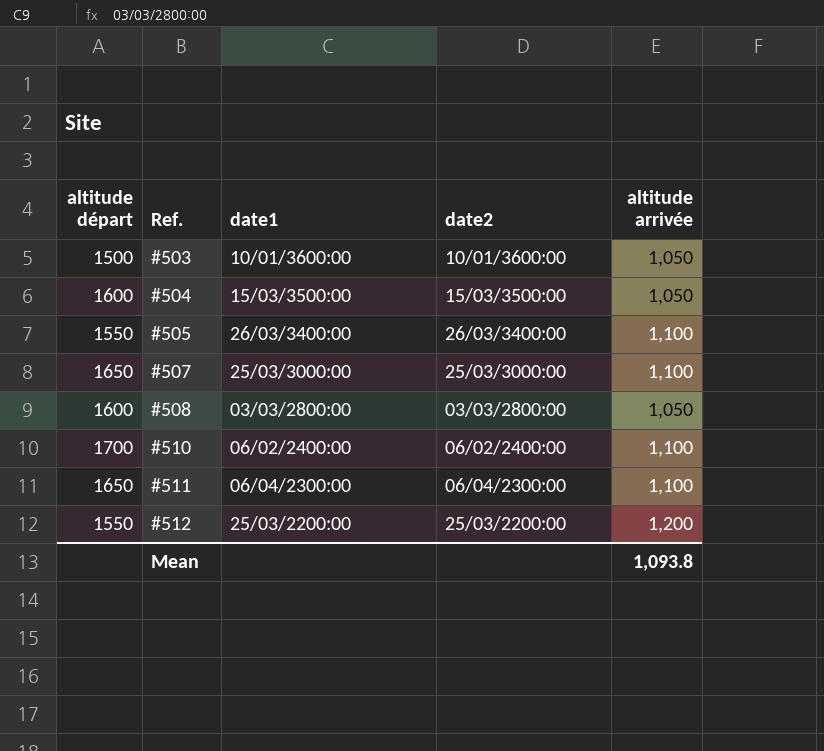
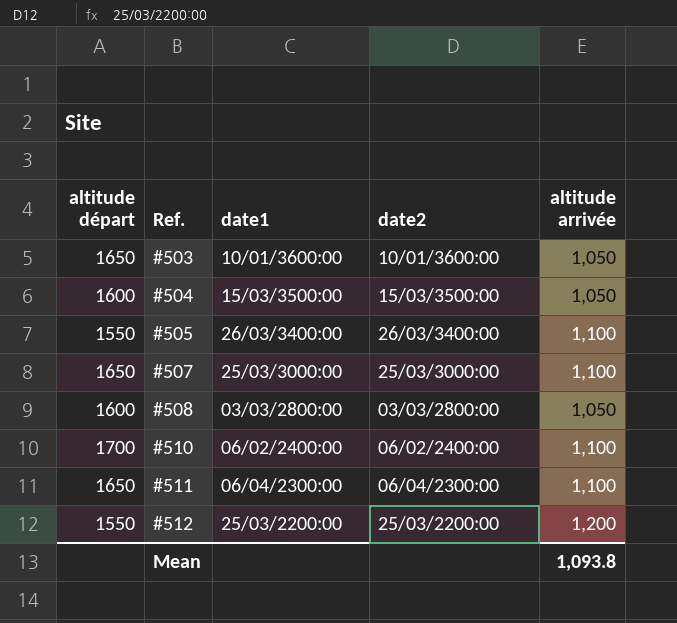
#503 | altitude départ: 1500 -> 1650

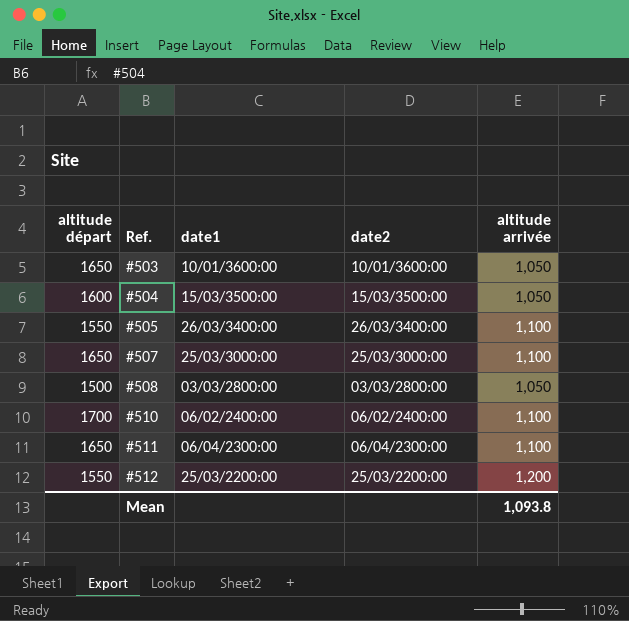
#508 | altitude départ: 1600 -> 1500

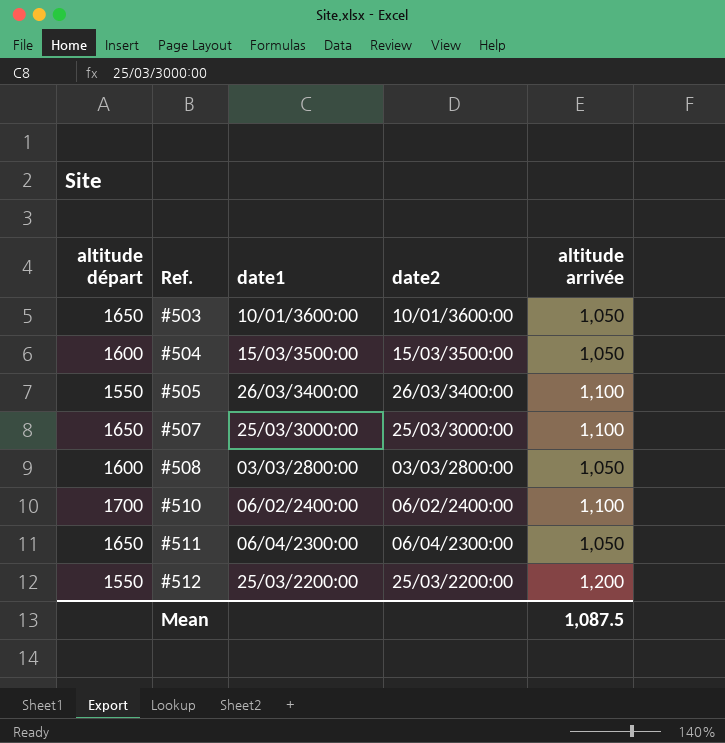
#508 | altitude départ: 1500 -> 1600
#511 | altitude arrivée: 1,100 -> 1,050
Mean | altitude arrivée: 1,093.8 -> 1,087.5

